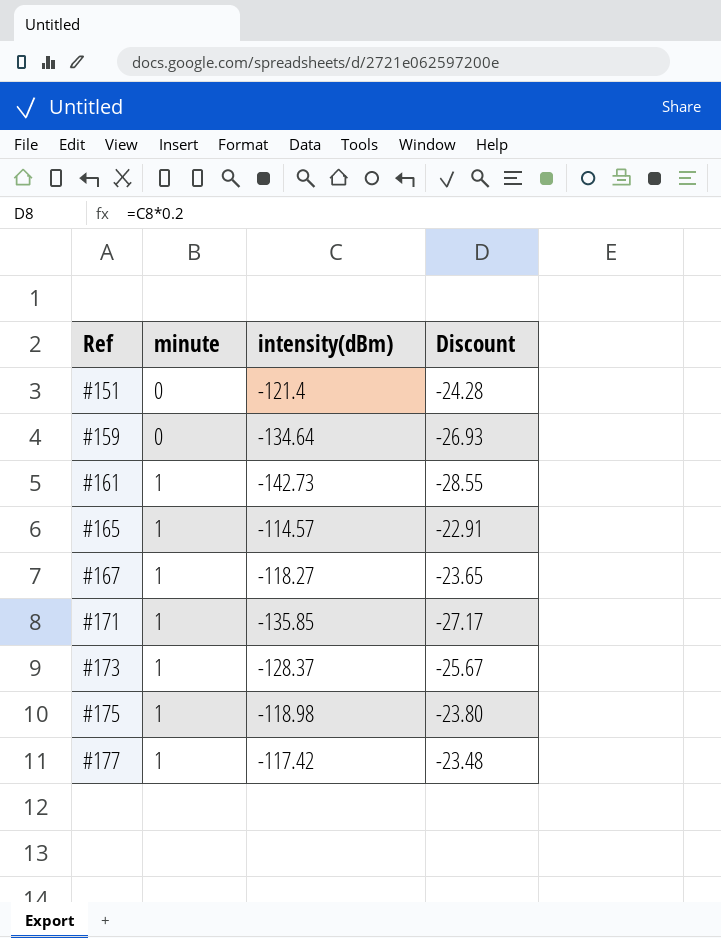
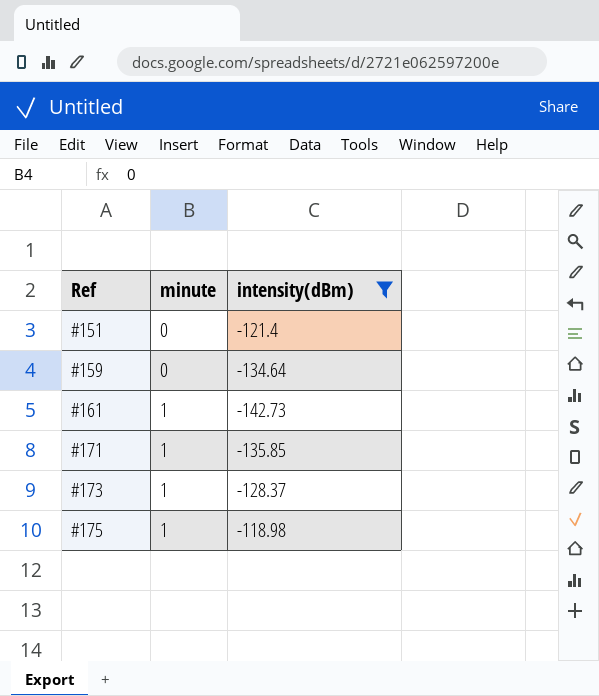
filter: none -> intensity(dBm) <= -118.98
column Discount | formula: [intensity(dBm)] * 0.2 -> none

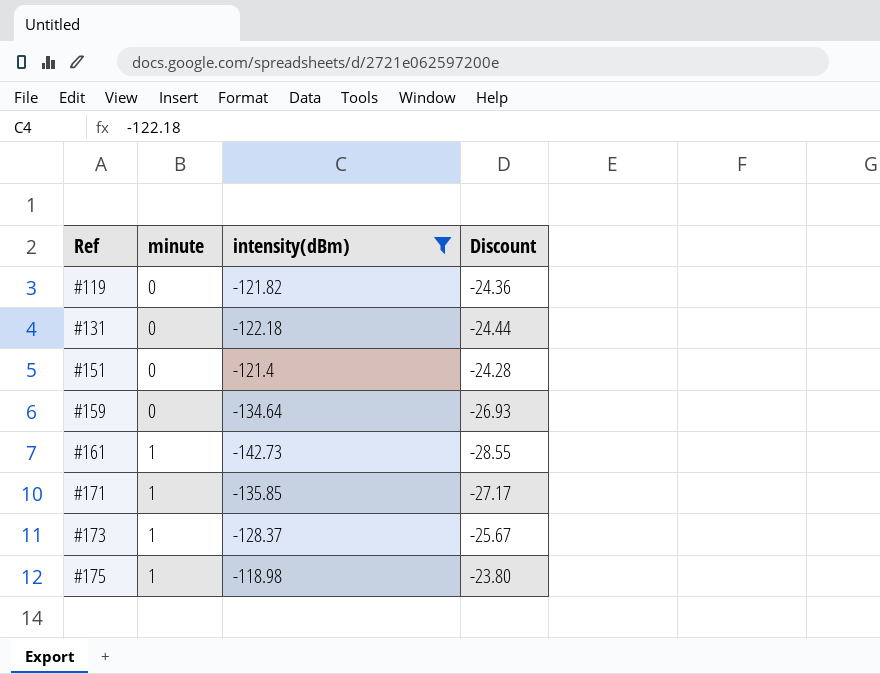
column Discount | formula: none -> [intensity(dBm)] * 0.2
row #119: none -> 0 | -121.82 | -24.36
row #131: none -> 0 | -122.18 | -24.44

